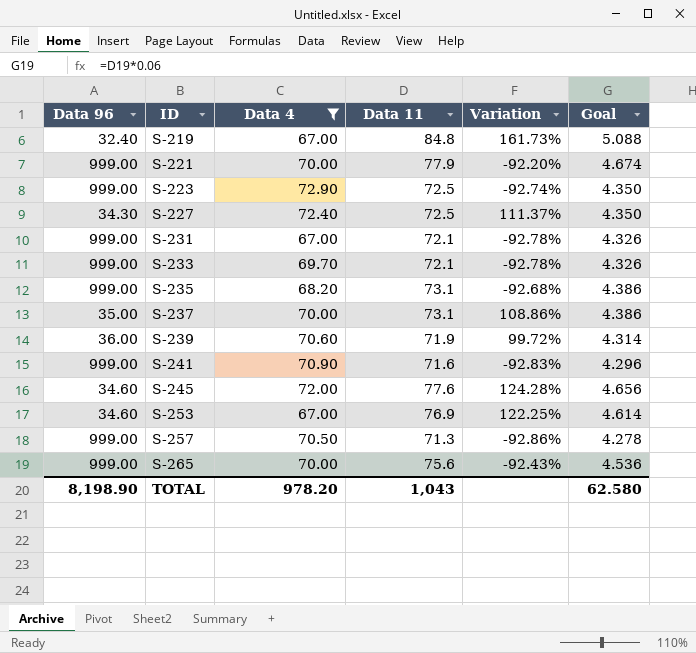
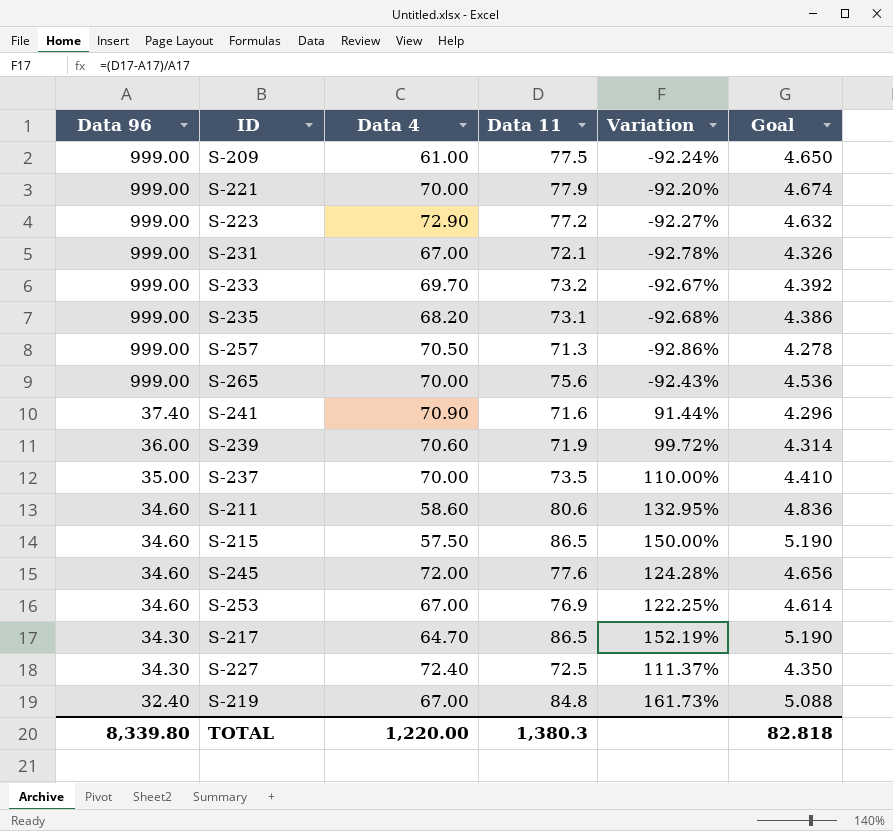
filter: Data 4 >= 67.00 -> none
row order: ID ascending -> Data 96 descending
S-223 | Data 11: 72.5 -> 77.2
S-223 | Variation: -92.74% -> -92.27%
S-223 | Goal: 4.350 -> 4.632
S-233 | Data 11: 72.1 -> 73.2
S-233 | Variation: -92.78% -> -92.67%
S-233 | Goal: 4.326 -> 4.392
S-241 | Data 96: 999.00 -> 37.40
S-241 | Variation: -92.83% -> 91.44%
S-237 | Data 11: 73.1 -> 73.5
S-237 | Variation: 108.86% -> 110.00%
S-237 | Goal: 4.386 -> 4.410
TOTAL | Data 96: 8,198.90 -> 8,339.80
TOTAL | Data 4: 978.20 -> 1,220.00
TOTAL | Data 11: 1,043 -> 1,380.3
TOTAL | Goal: 62.580 -> 82.818

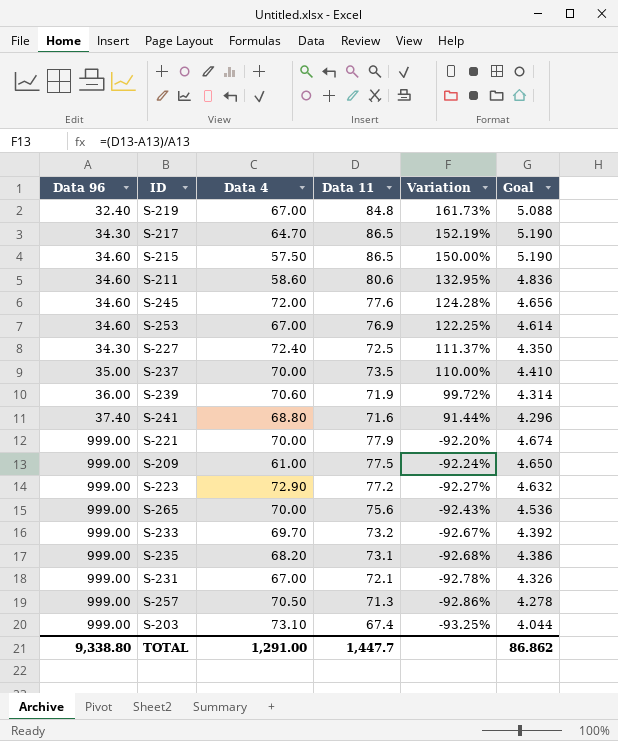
row order: Data 96 descending -> Variation descending
S-241 | Data 4: 70.90 -> 68.80
row S-203: none -> 999.00 | 73.10 | 67.4 | -93.25% | 4.044
TOTAL | Data 96: 8,339.80 -> 9,338.80
TOTAL | Data 4: 1,220.00 -> 1,291.00
TOTAL | Data 11: 1,380.3 -> 1,447.7
TOTAL | Goal: 82.818 -> 86.862

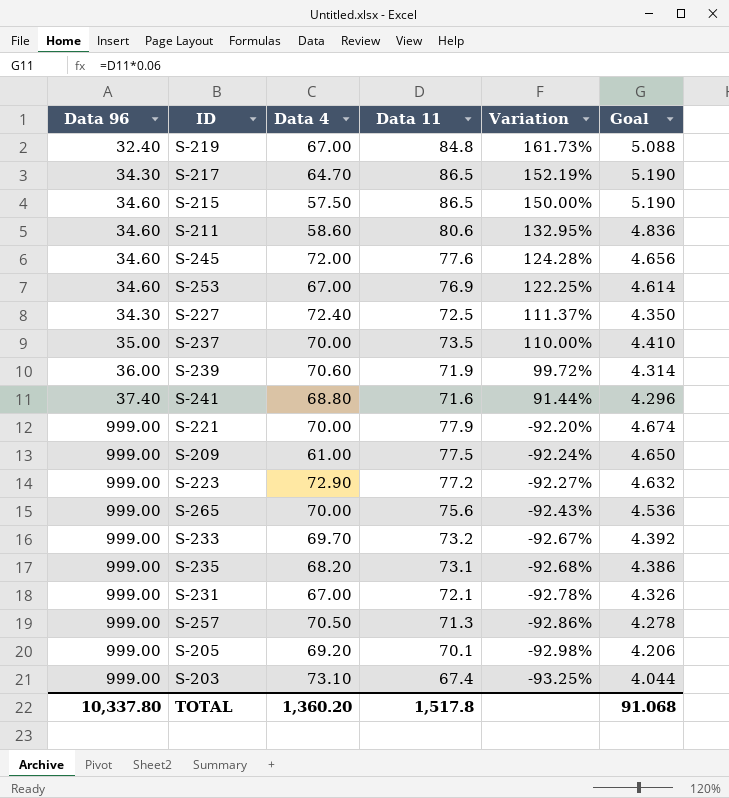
row S-205: none -> 999.00 | 69.20 | 70.1 | -92.98% | 4.206
TOTAL | Data 96: 9,338.80 -> 10,337.80
TOTAL | Data 4: 1,291.00 -> 1,360.20
TOTAL | Data 11: 1,447.7 -> 1,517.8
TOTAL | Goal: 86.862 -> 91.068

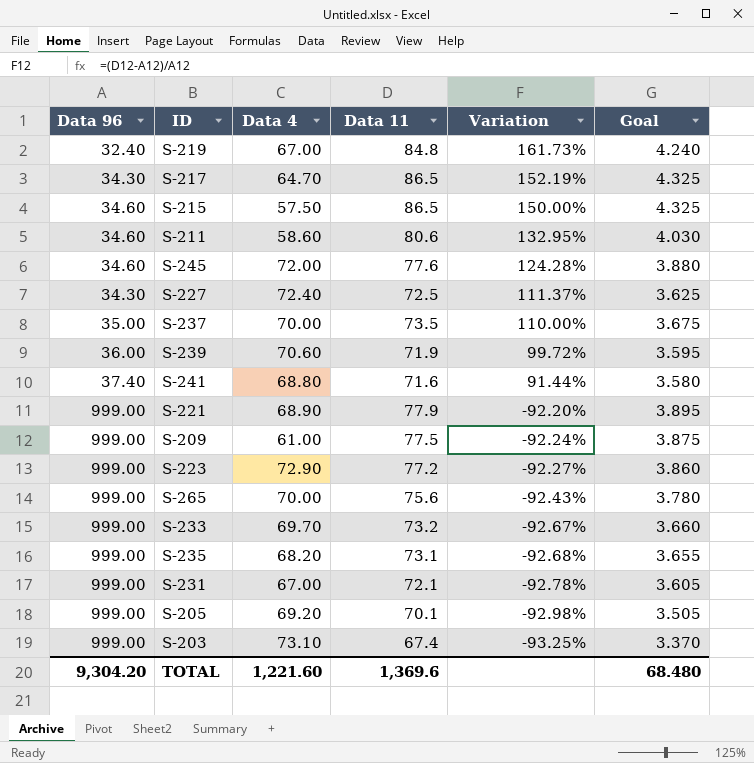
column Goal | formula: [Data 11] * 0.06 -> [Data 11] * 0.05
row S-253: 34.60 | 67.00 | 76.9 | 122.25% | 4.614 -> none
row S-257: 999.00 | 70.50 | 71.3 | -92.86% | 4.278 -> none
S-221 | Data 4: 70.00 -> 68.90
TOTAL | Data 96: 10,337.80 -> 9,304.20
TOTAL | Data 4: 1,360.20 -> 1,221.60
TOTAL | Data 11: 1,517.8 -> 1,369.6
TOTAL | Goal: 91.068 -> 68.480

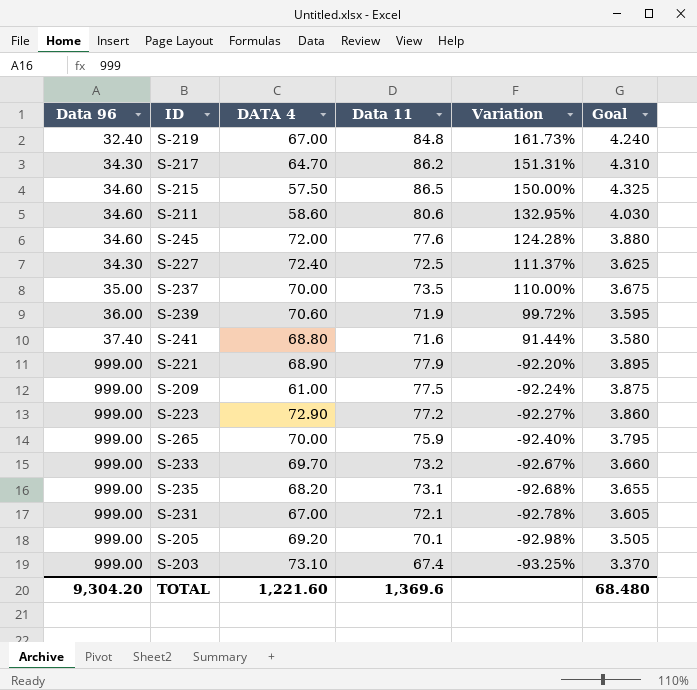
column name: Data 4 -> DATA 4
S-217 | Data 11: 86.5 -> 86.2
S-217 | Variation: 152.19% -> 151.31%
S-217 | Goal: 4.325 -> 4.310
S-265 | Data 11: 75.6 -> 75.9
S-265 | Variation: -92.43% -> -92.40%
S-265 | Goal: 3.780 -> 3.795

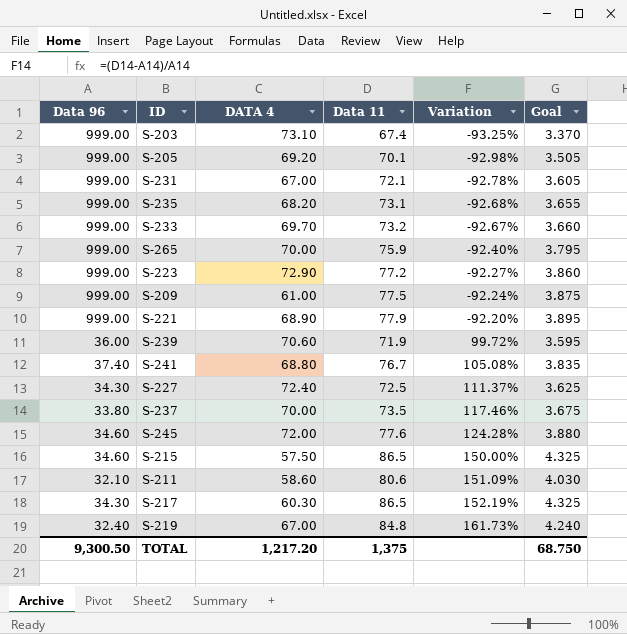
row order: Variation descending -> Variation ascending
S-241 | Data 11: 71.6 -> 76.7
S-241 | Variation: 91.44% -> 105.08%
S-241 | Goal: 3.580 -> 3.835
S-237 | Data 96: 35.00 -> 33.80
S-237 | Variation: 110.00% -> 117.46%
S-211 | Data 96: 34.60 -> 32.10
S-211 | Variation: 132.95% -> 151.09%
S-217 | DATA 4: 64.70 -> 60.30
S-217 | Data 11: 86.2 -> 86.5
S-217 | Variation: 151.31% -> 152.19%
S-217 | Goal: 4.310 -> 4.325
TOTAL | Data 96: 9,304.20 -> 9,300.50
TOTAL | DATA 4: 1,221.60 -> 1,217.20
TOTAL | Data 11: 1,369.6 -> 1,375
TOTAL | Goal: 68.480 -> 68.750

